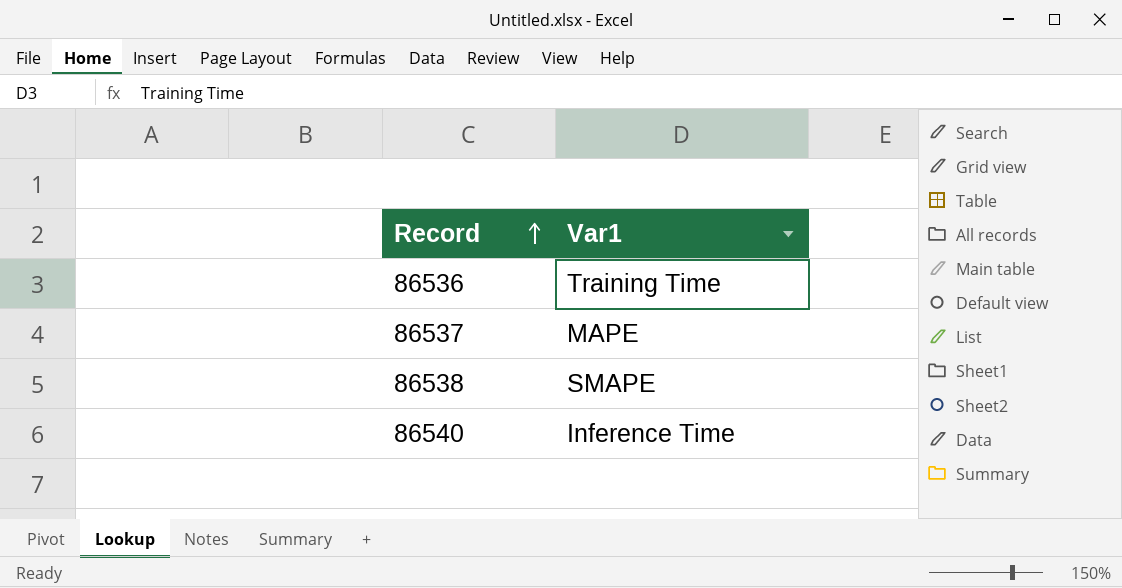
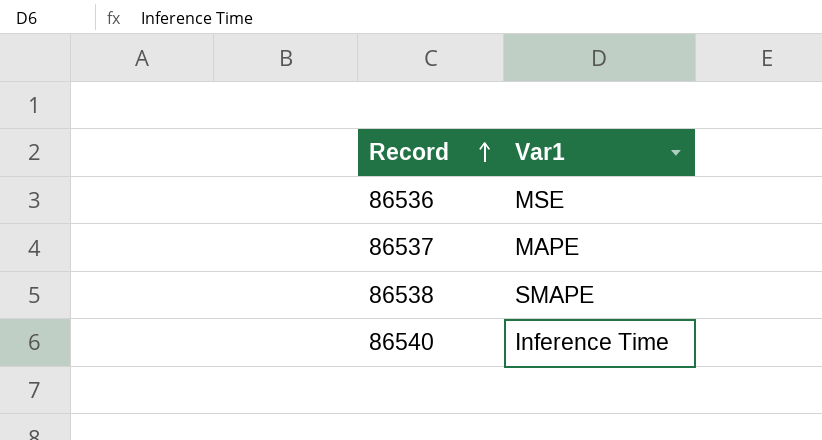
86536 | Var1: Training Time -> MSE

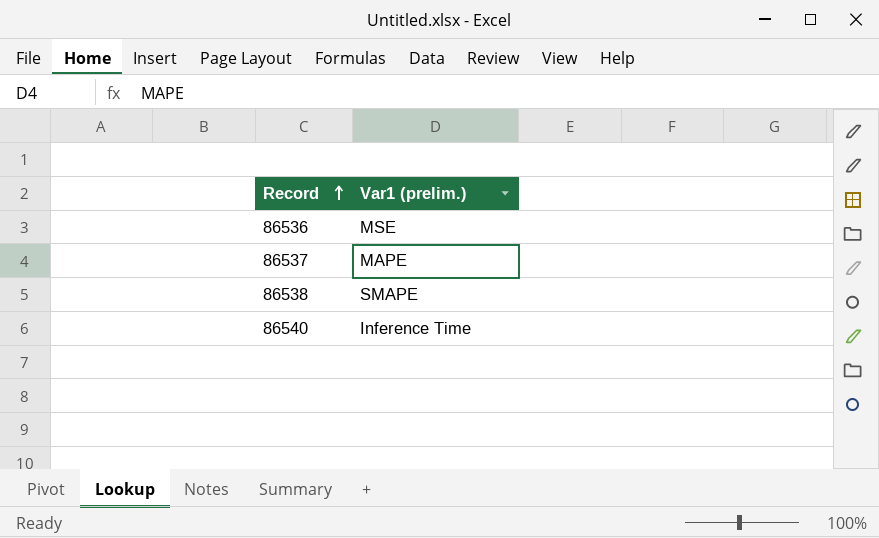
column name: Var1 -> Var1 (prelim.)

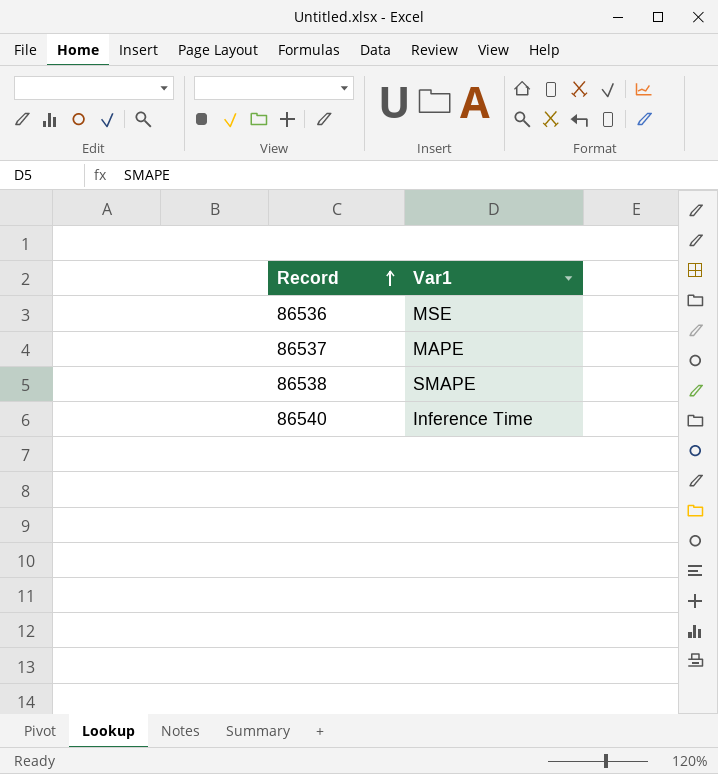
column name: Var1 (prelim.) -> Var1

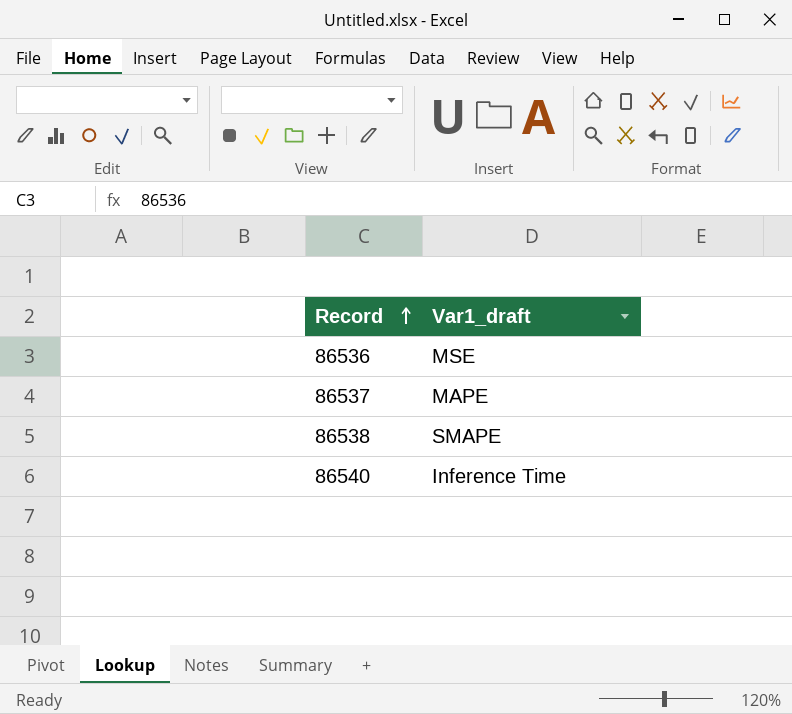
column name: Var1 -> Var1_draft

